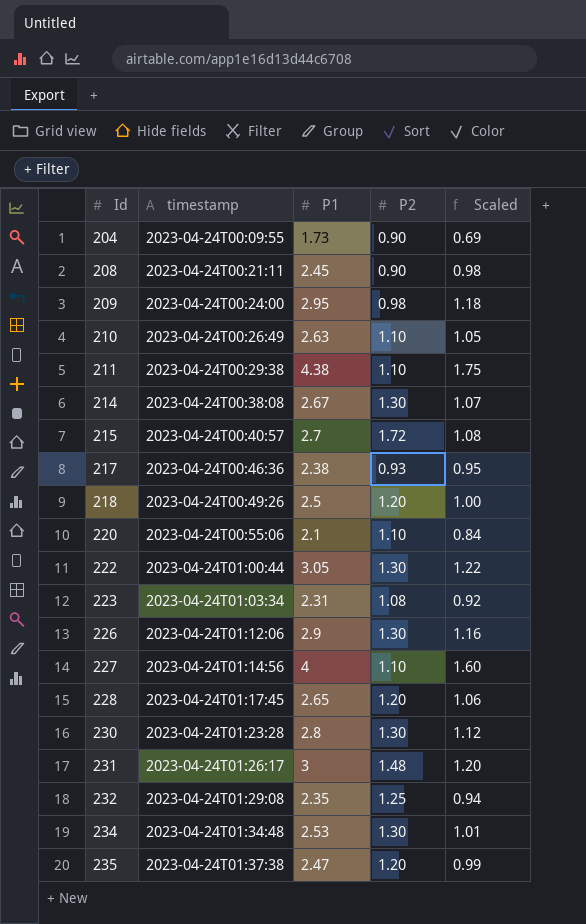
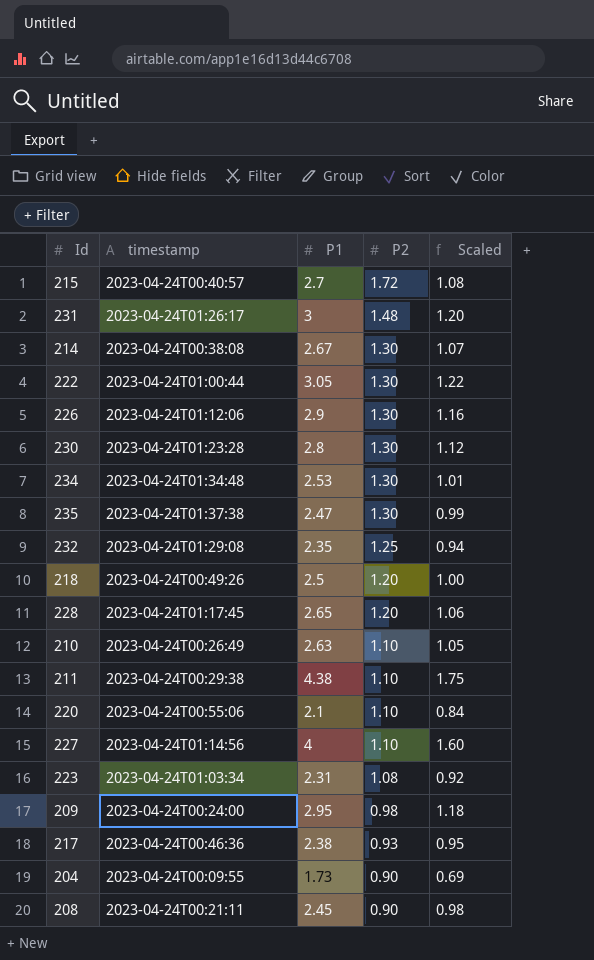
row order: Id ascending -> P2 descending
235 | P2: 1.20 -> 1.30

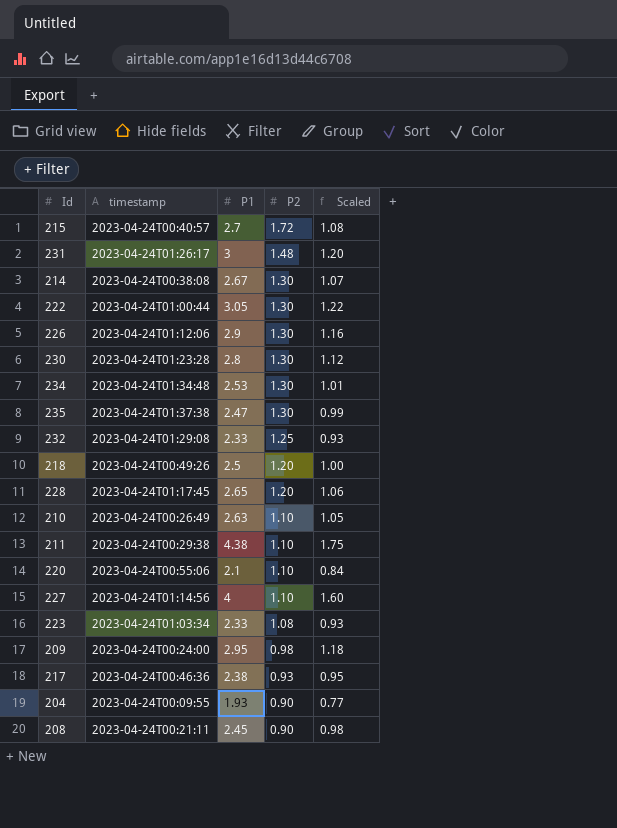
232 | P1: 2.35 -> 2.33
232 | Scaled: 0.94 -> 0.93
223 | P1: 2.31 -> 2.33
223 | Scaled: 0.92 -> 0.93
204 | P1: 1.73 -> 1.93
204 | Scaled: 0.69 -> 0.77

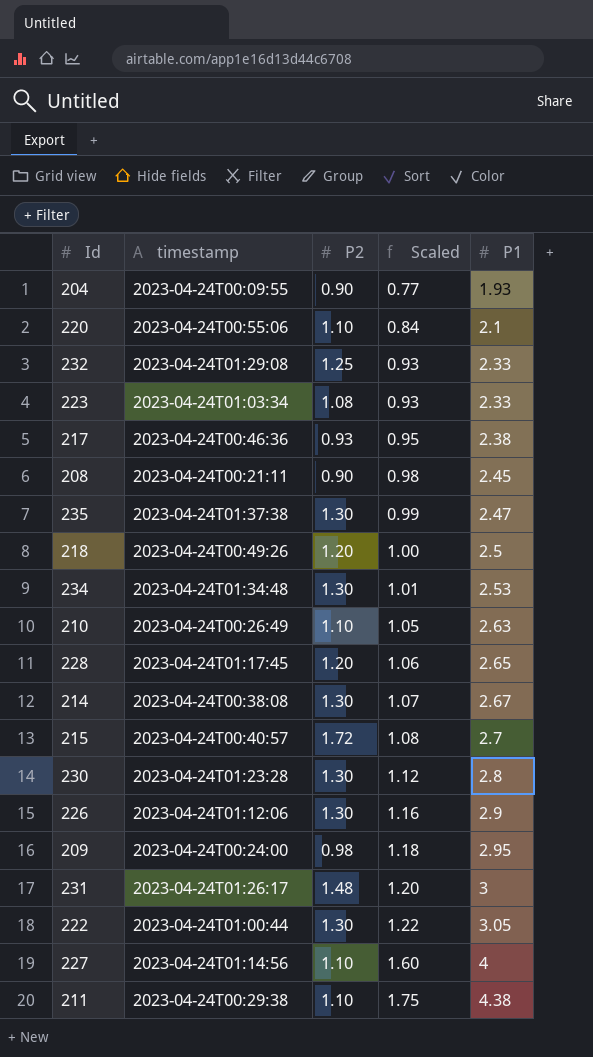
row order: P2 descending -> Scaled ascending
column P1 | position: 3 -> 5

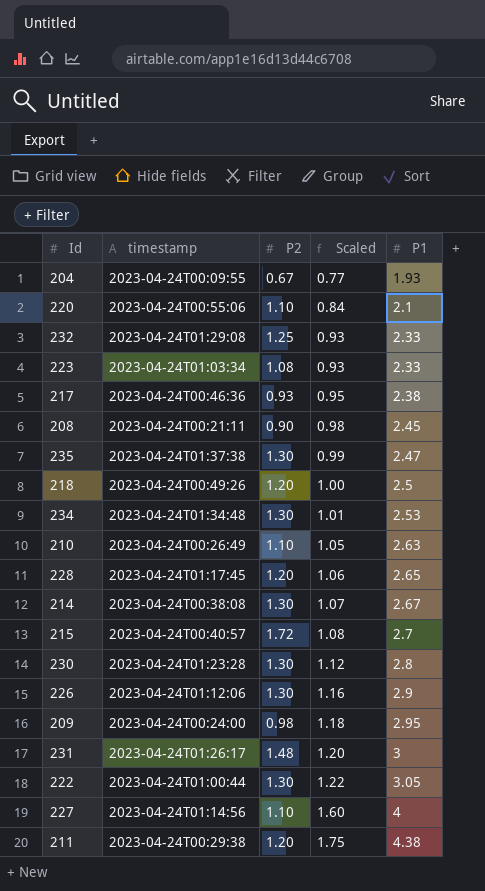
204 | P2: 0.90 -> 0.67
211 | P2: 1.10 -> 1.20

